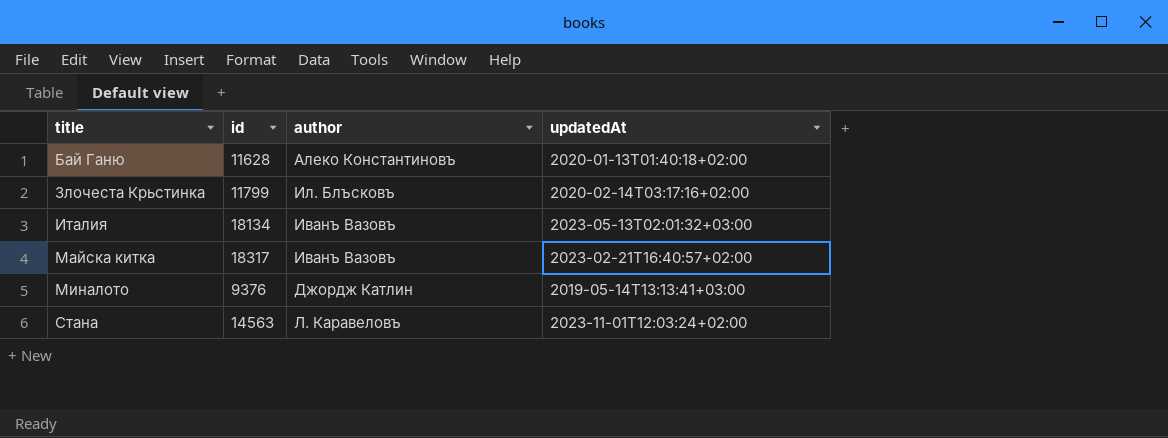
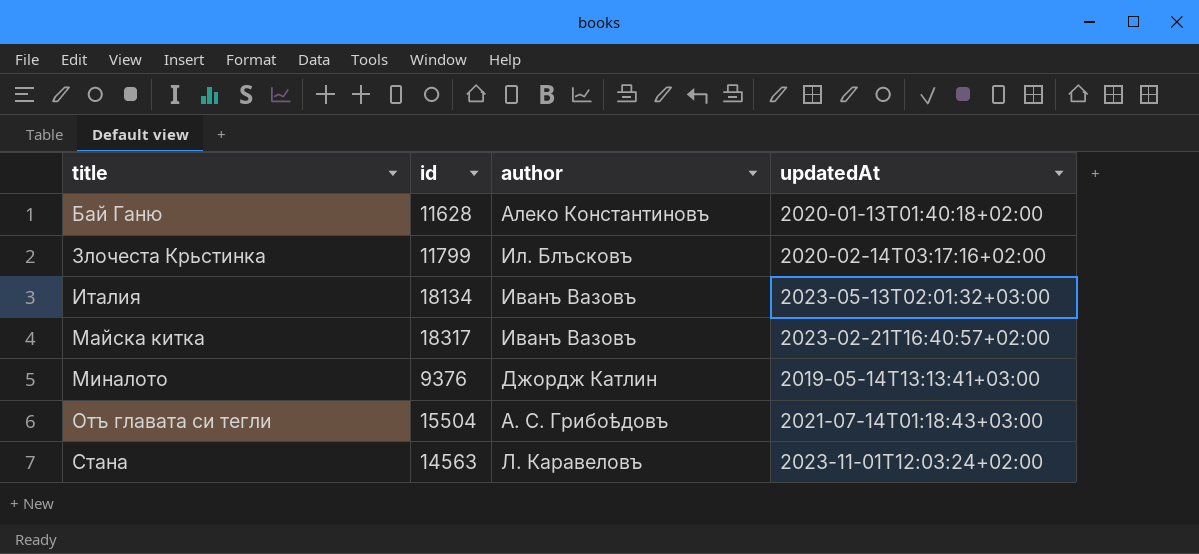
row Отъ главата си тегли: none -> 15504 | А. С. Грибоѣдовъ | 2021-07-14T01:18:43+03:00

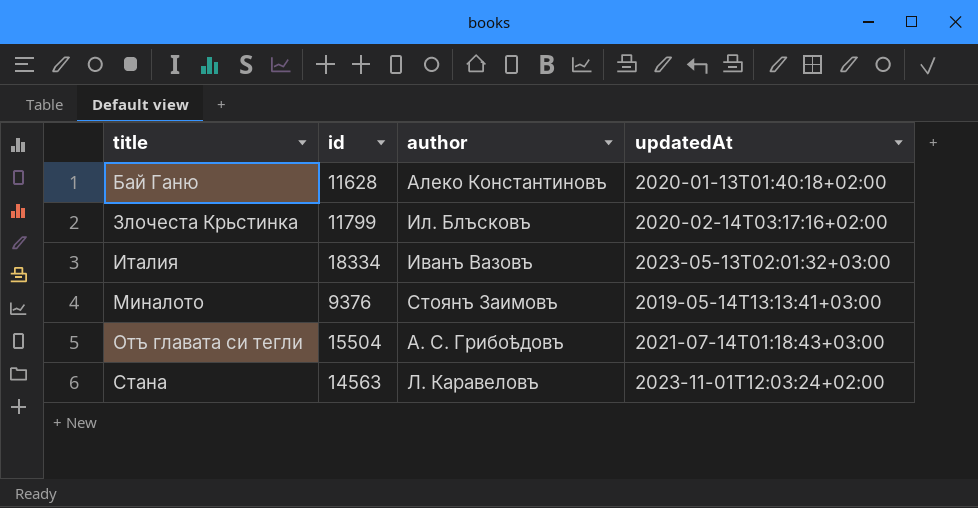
row Майска китка: 18317 | Иванъ Вазовъ | 2023-02-21T16:40:57+02:00 -> none
Италия | id: 18134 -> 18334
Миналото | author: Джордж Катлин -> Стоянъ Заимовъ

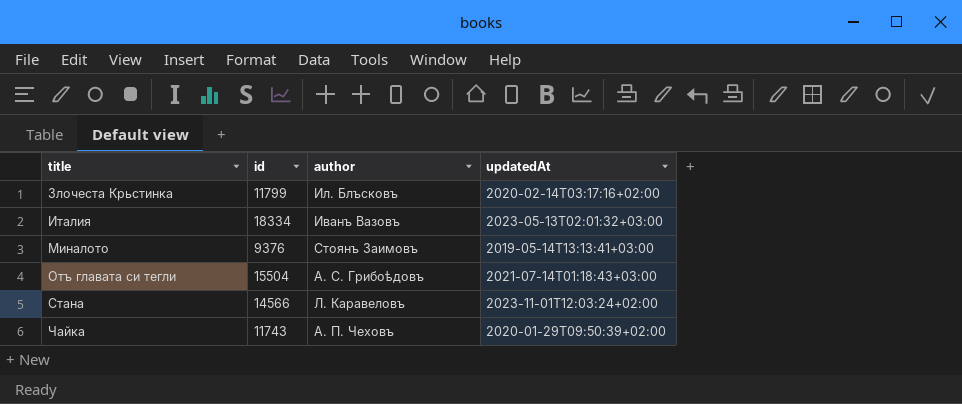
row Бай Ганю: 11628 | Алеко Константиновъ | 2020-01-13T01:40:18+02:00 -> none
Стана | id: 14563 -> 14566
row Чайка: none -> 11743 | А. П. Чеховъ | 2020-01-29T09:50:39+02:00

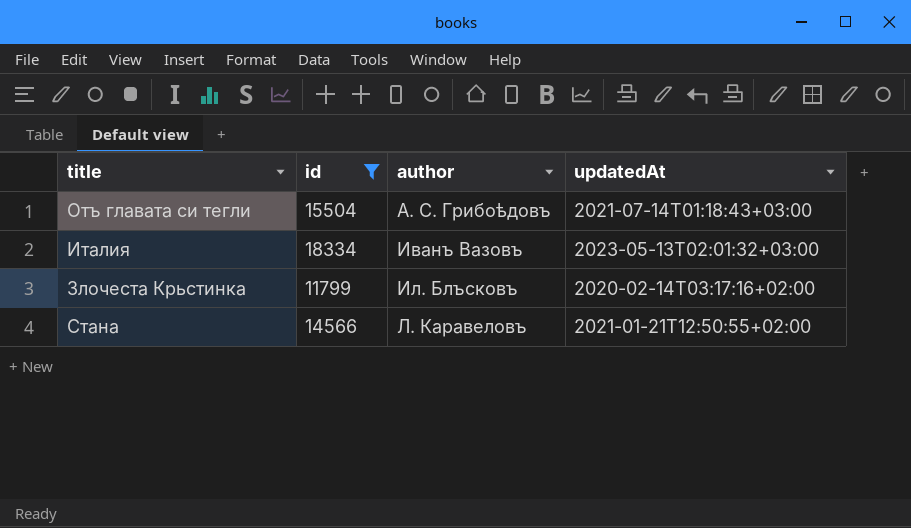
filter: none -> id >= 11799
row order: title ascending -> author ascending
Стана | updatedAt: 2023-11-01T12:03:24+02:00 -> 2021-01-21T12:50:55+02:00

